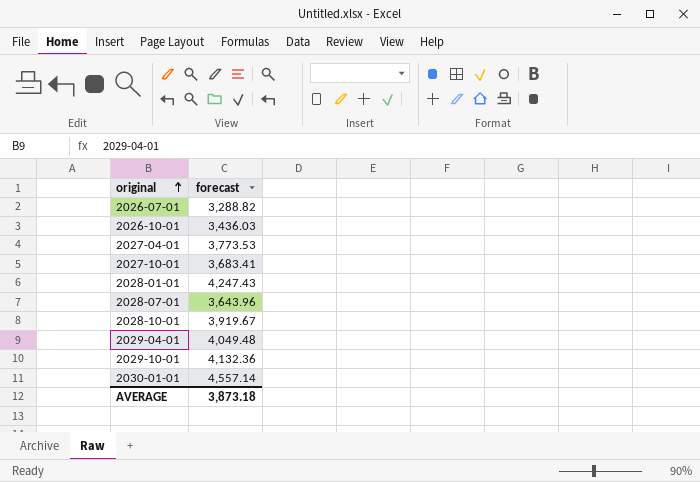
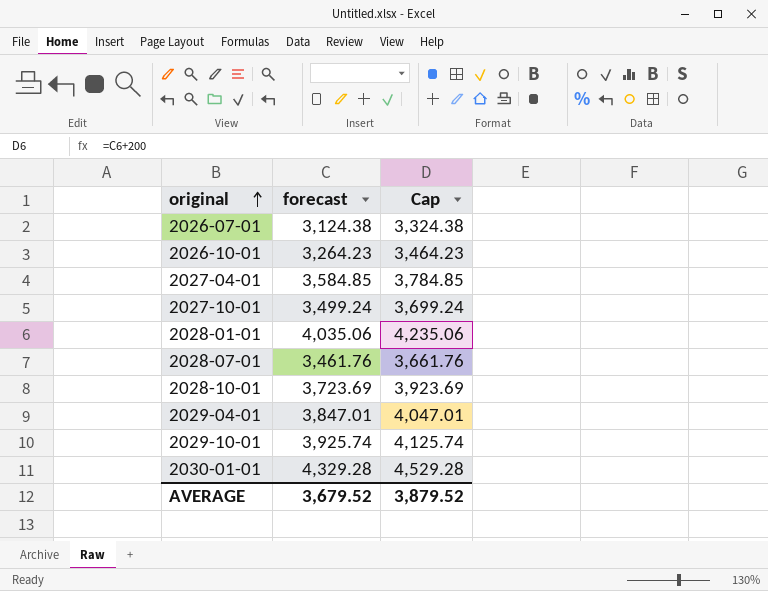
column Cap | formula: none -> [forecast] + 200
2026-07-01 | forecast: 3,288.82 -> 3,124.38
2026-10-01 | forecast: 3,436.03 -> 3,264.23
2027-04-01 | forecast: 3,773.53 -> 3,584.85
2027-10-01 | forecast: 3,683.41 -> 3,499.24
2028-01-01 | forecast: 4,247.43 -> 4,035.06
2028-07-01 | forecast: 3,643.96 -> 3,461.76
2028-10-01 | forecast: 3,919.67 -> 3,723.69
2029-04-01 | forecast: 4,049.48 -> 3,847.01
2029-10-01 | forecast: 4,132.36 -> 3,925.74
2030-01-01 | forecast: 4,557.14 -> 4,329.28
AVERAGE | forecast: 3,873.18 -> 3,679.52

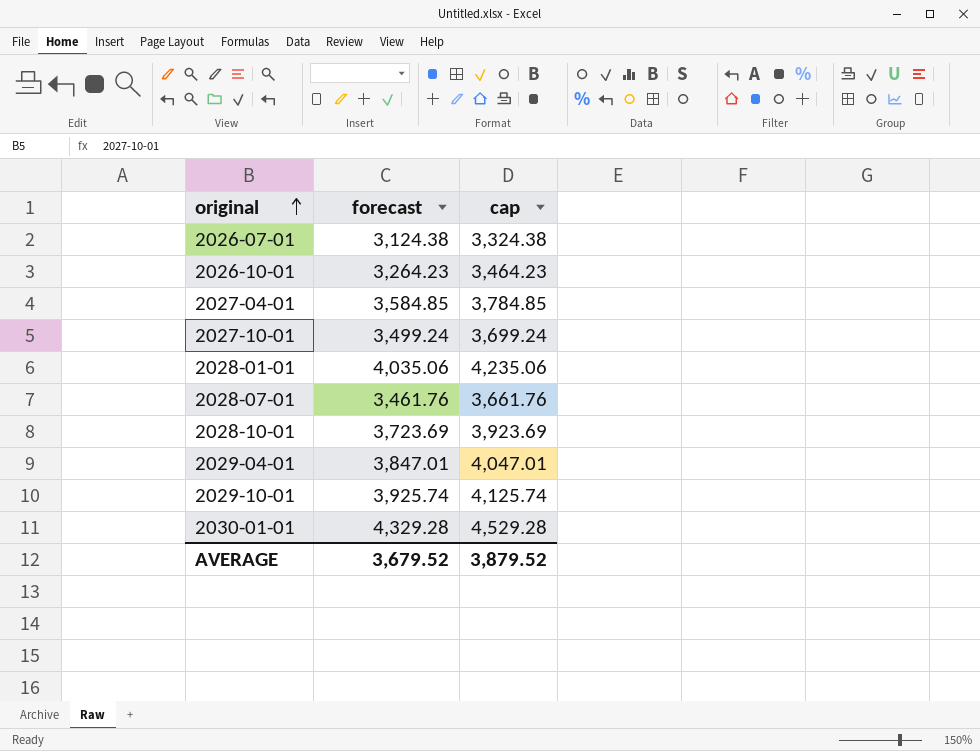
column name: Cap -> cap

